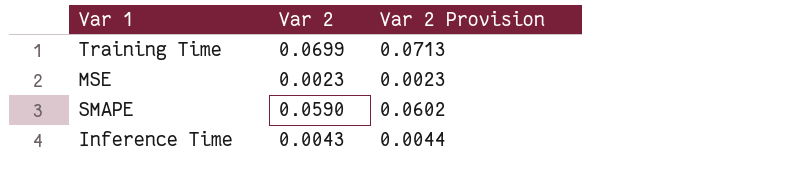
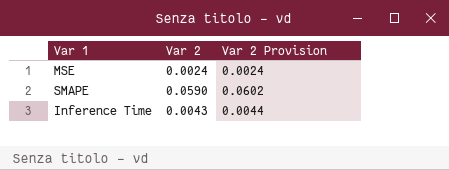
row Training Time: 0.0699 | 0.0713 -> none
MSE | Var 2: 0.0023 -> 0.0024
MSE | Var 2 Provision: 0.0023 -> 0.0024

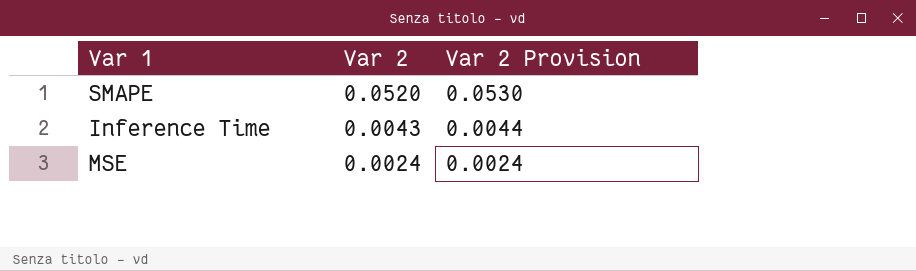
row order: none -> Var 2 descending
SMAPE | Var 2: 0.0590 -> 0.0520
SMAPE | Var 2 Provision: 0.0602 -> 0.0530

